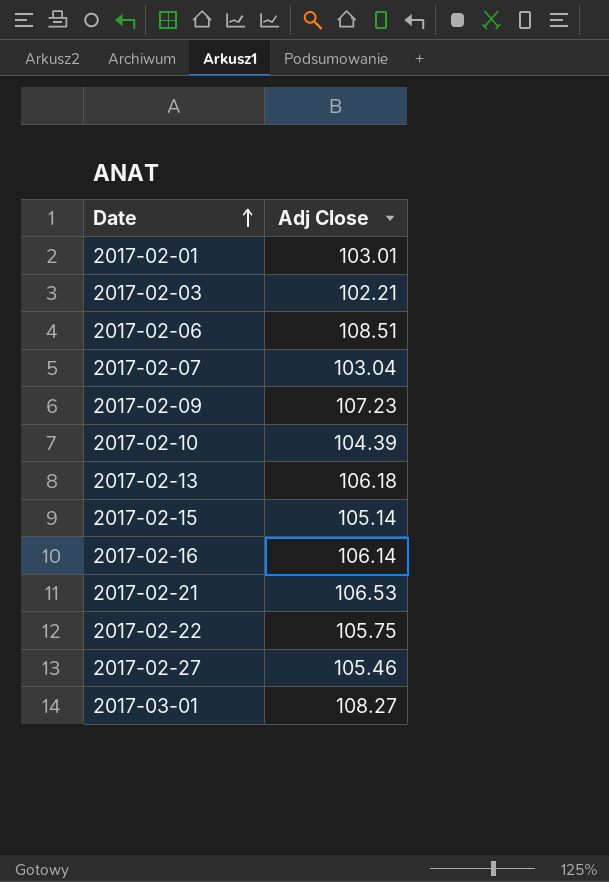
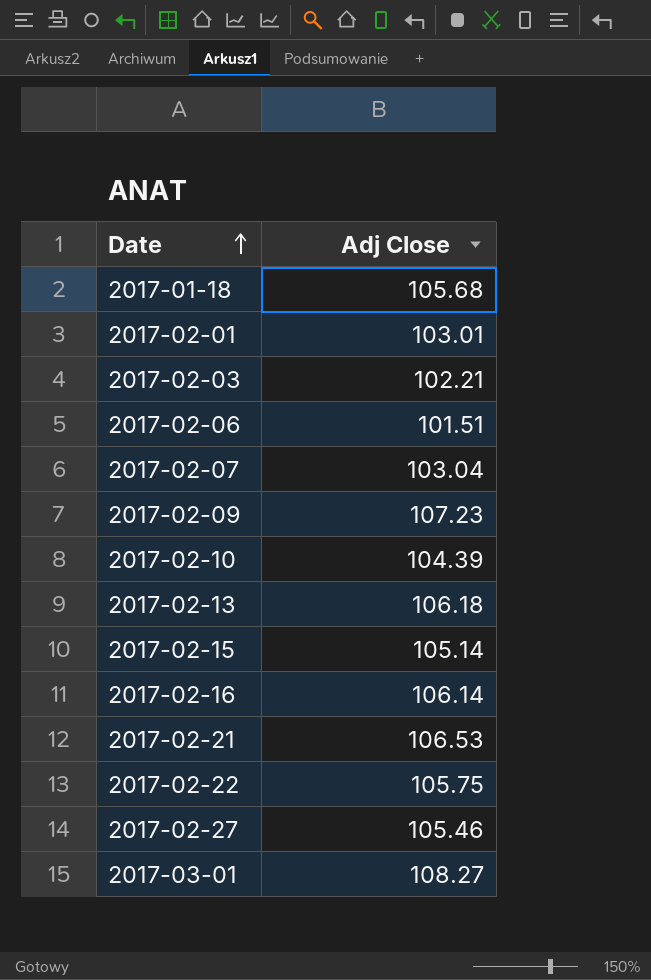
row 2017-01-18: none -> 105.68
2017-02-06 | Adj Close: 108.51 -> 101.51

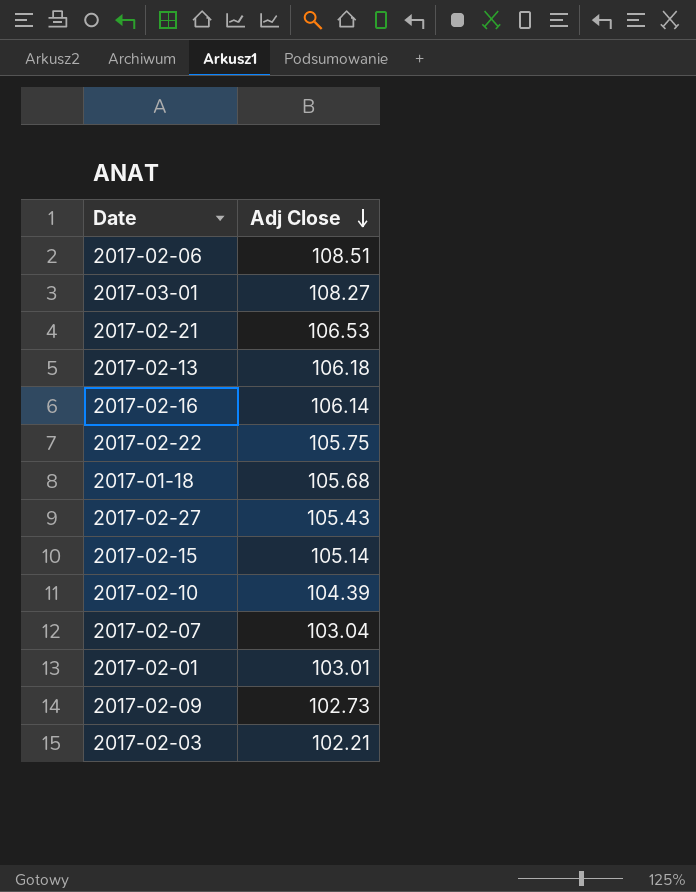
row order: Date ascending -> Adj Close descending
2017-02-06 | Adj Close: 101.51 -> 108.51
2017-02-27 | Adj Close: 105.46 -> 105.43
2017-02-09 | Adj Close: 107.23 -> 102.73

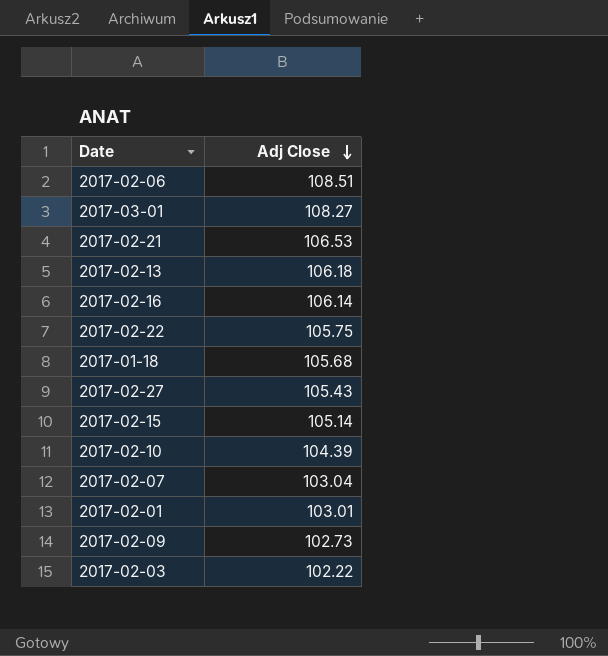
2017-02-03 | Adj Close: 102.21 -> 102.22

